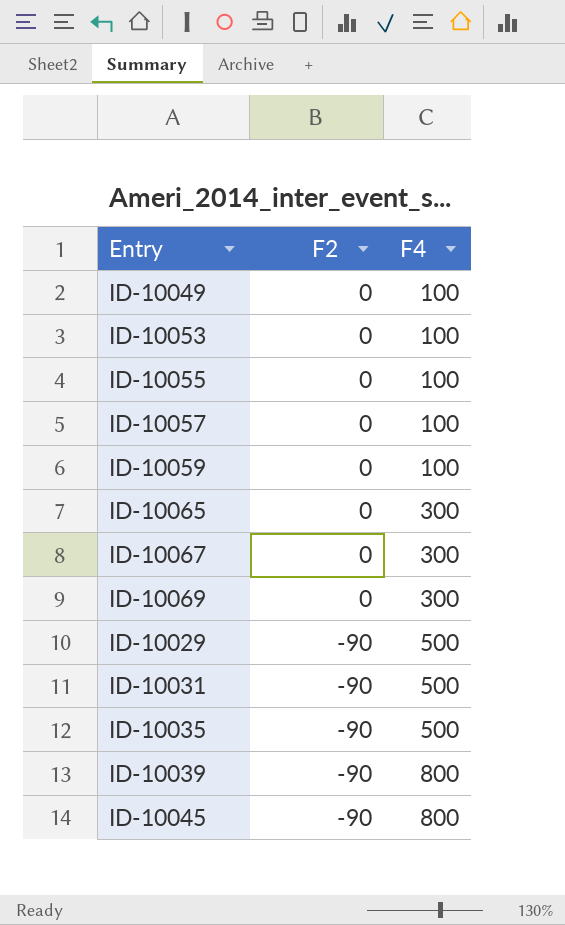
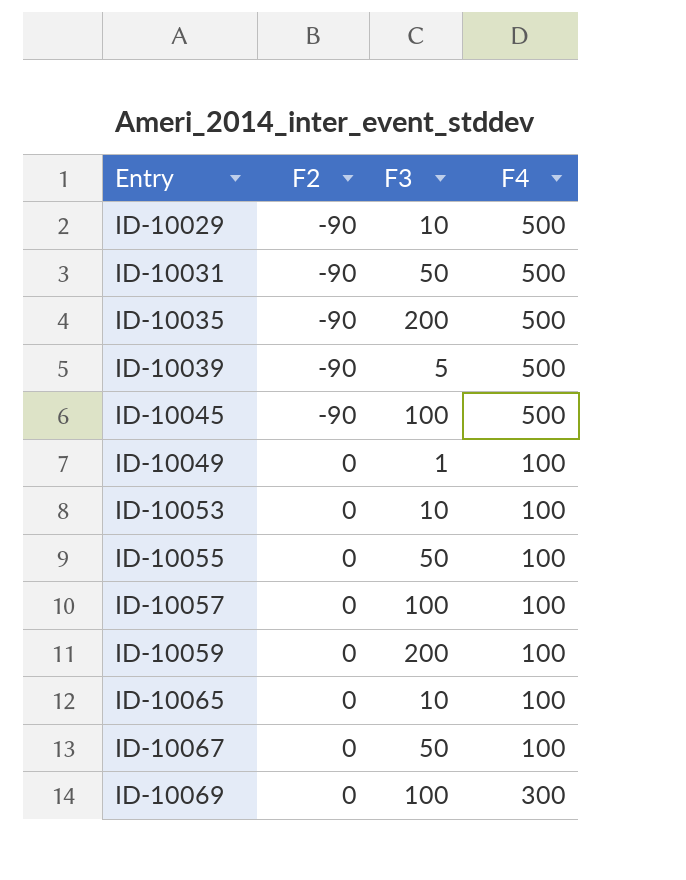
row order: F2 descending -> Entry ascending
column F3 | position: none -> 3
ID-10039 | F4: 800 -> 500
ID-10045 | F4: 800 -> 500
ID-10065 | F4: 300 -> 100
ID-10067 | F4: 300 -> 100

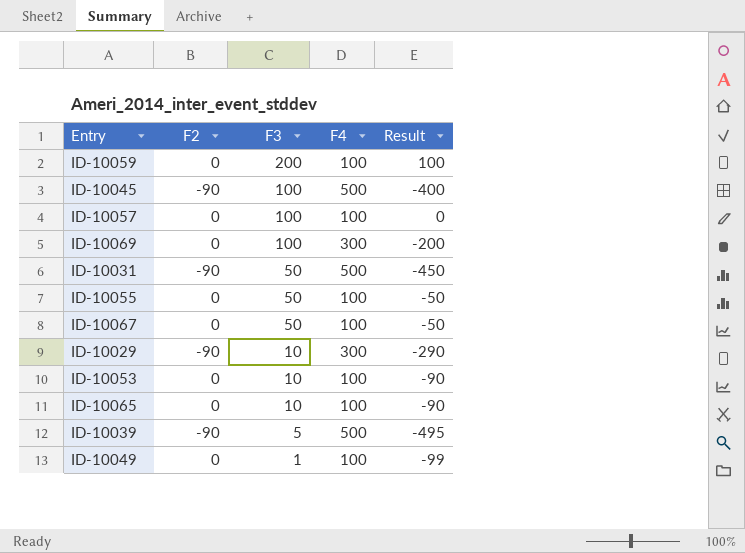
row order: Entry ascending -> F3 descending
column Result | formula: none -> [F3] - [F4]
row ID-10035: -90 | 200 | 500 -> none
ID-10029 | F4: 500 -> 300

